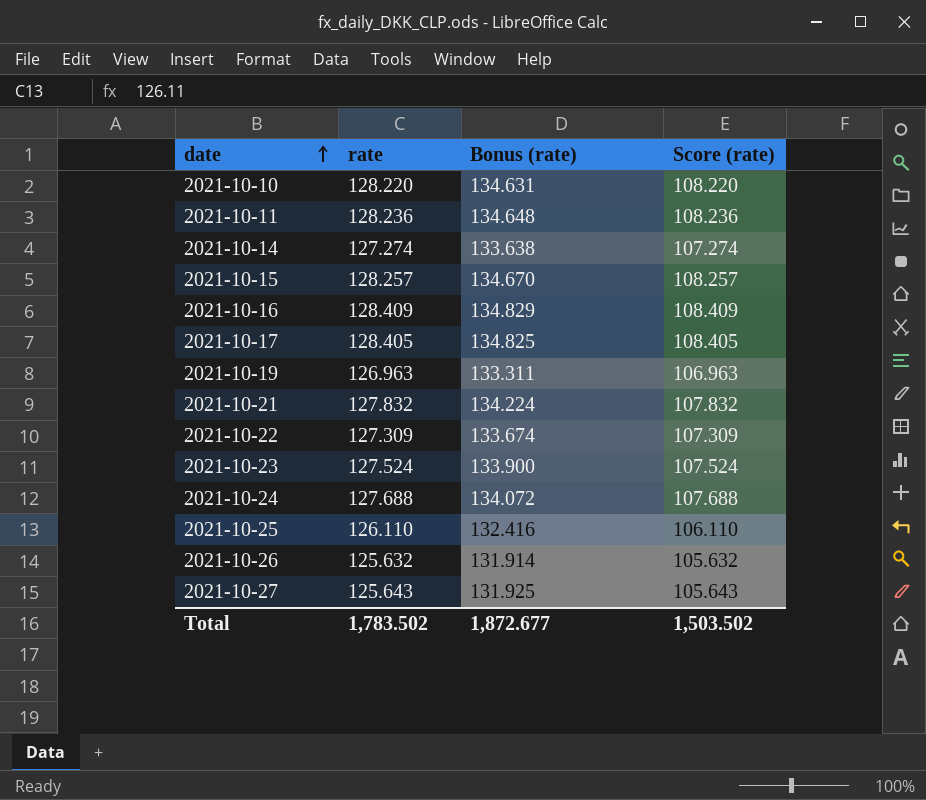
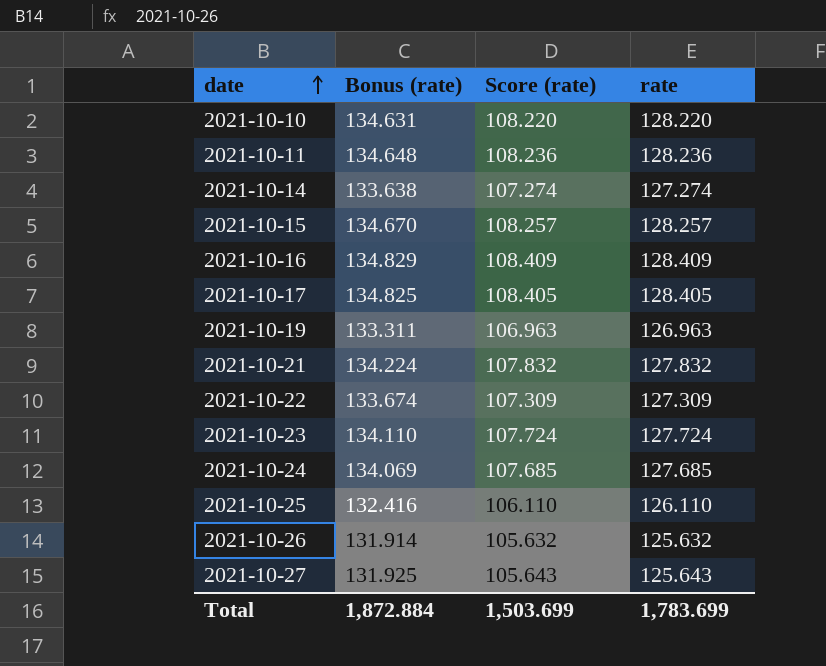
column rate | position: 2 -> 4
2021-10-23 | Bonus (rate): 133.900 -> 134.110
2021-10-23 | Score (rate): 107.524 -> 107.724
2021-10-23 | rate: 127.524 -> 127.724
2021-10-24 | Bonus (rate): 134.072 -> 134.069
2021-10-24 | Score (rate): 107.688 -> 107.685
2021-10-24 | rate: 127.688 -> 127.685
Total | Bonus (rate): 1,872.677 -> 1,872.884
Total | Score (rate): 1,503.502 -> 1,503.699
Total | rate: 1,783.502 -> 1,783.699

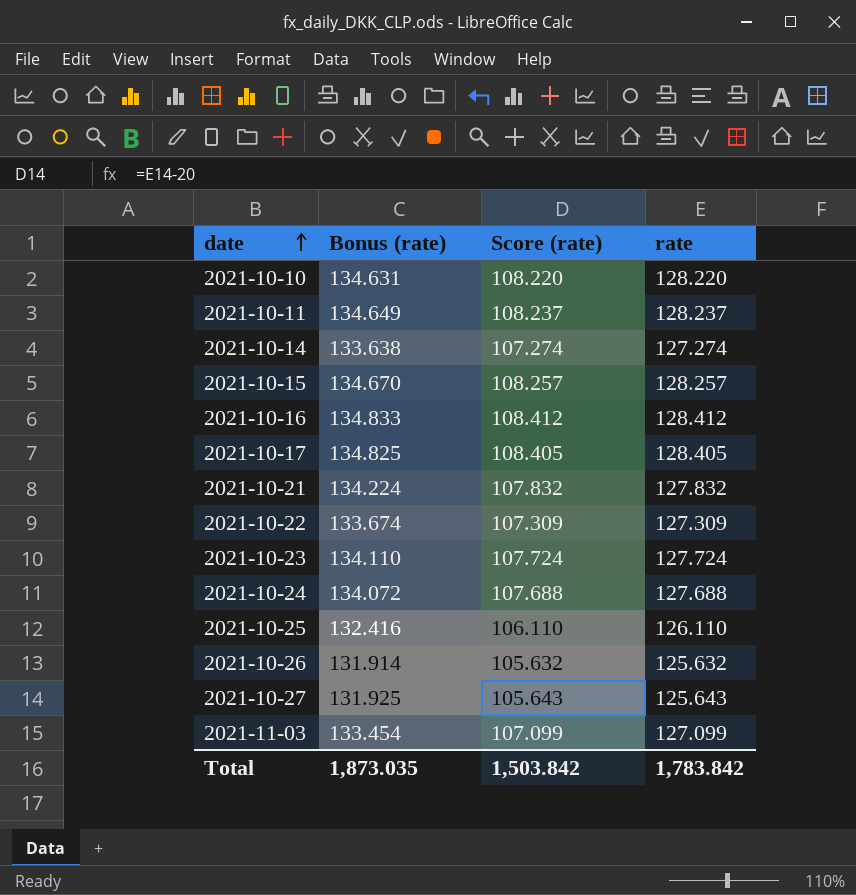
row 2021-10-19: 133.311 | 106.963 | 126.963 -> none
2021-10-11 | Bonus (rate): 134.648 -> 134.649
2021-10-11 | Score (rate): 108.236 -> 108.237
2021-10-11 | rate: 128.236 -> 128.237
2021-10-16 | Bonus (rate): 134.829 -> 134.833
2021-10-16 | Score (rate): 108.409 -> 108.412
2021-10-16 | rate: 128.409 -> 128.412
2021-10-24 | Bonus (rate): 134.069 -> 134.072
2021-10-24 | Score (rate): 107.685 -> 107.688
2021-10-24 | rate: 127.685 -> 127.688
row 2021-11-03: none -> 133.454 | 107.099 | 127.099
Total | Bonus (rate): 1,872.884 -> 1,873.035
Total | Score (rate): 1,503.699 -> 1,503.842
Total | rate: 1,783.699 -> 1,783.842

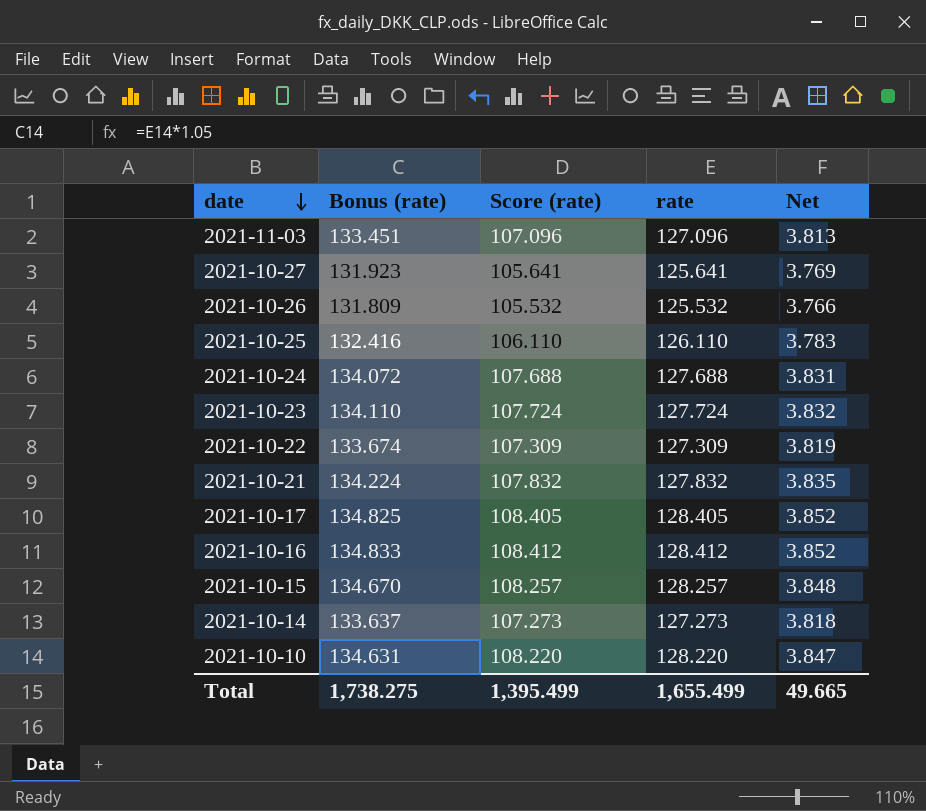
row order: date ascending -> date descending
column Net | formula: none -> [rate] * 0.03
row 2021-10-11: 134.649 | 108.237 | 128.237 -> none
2021-11-03 | Bonus (rate): 133.454 -> 133.451
2021-11-03 | Score (rate): 107.099 -> 107.096
2021-11-03 | rate: 127.099 -> 127.096
2021-10-27 | Bonus (rate): 131.925 -> 131.923
2021-10-27 | Score (rate): 105.643 -> 105.641
2021-10-27 | rate: 125.643 -> 125.641
2021-10-26 | Bonus (rate): 131.914 -> 131.809
2021-10-26 | Score (rate): 105.632 -> 105.532
2021-10-26 | rate: 125.632 -> 125.532
2021-10-14 | Bonus (rate): 133.638 -> 133.637
2021-10-14 | Score (rate): 107.274 -> 107.273
2021-10-14 | rate: 127.274 -> 127.273
Total | Bonus (rate): 1,873.035 -> 1,738.275
Total | Score (rate): 1,503.842 -> 1,395.499
Total | rate: 1,783.842 -> 1,655.499

